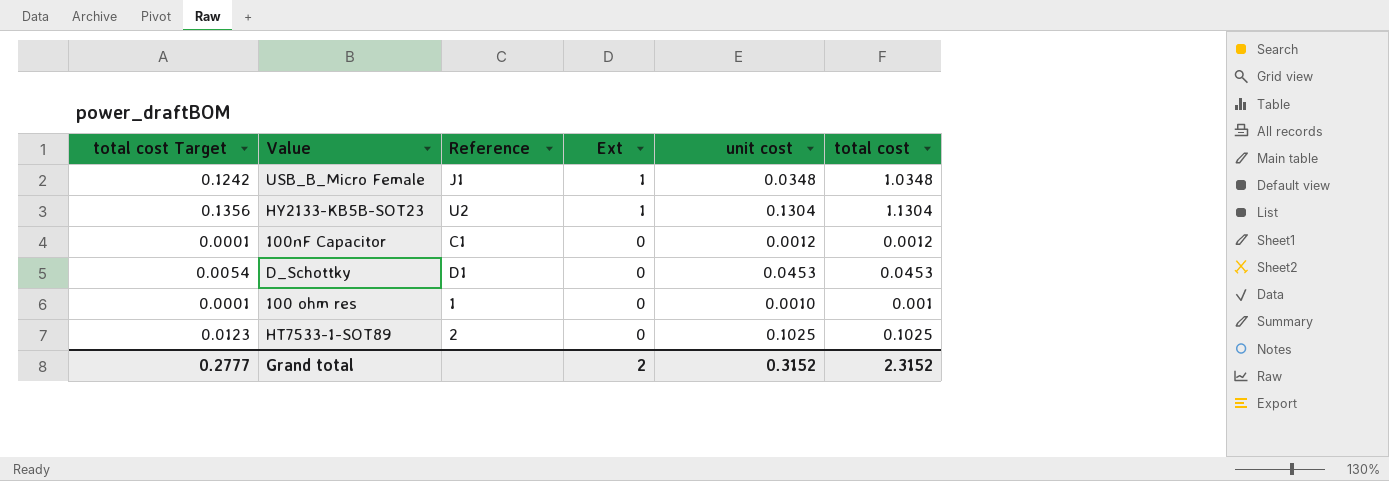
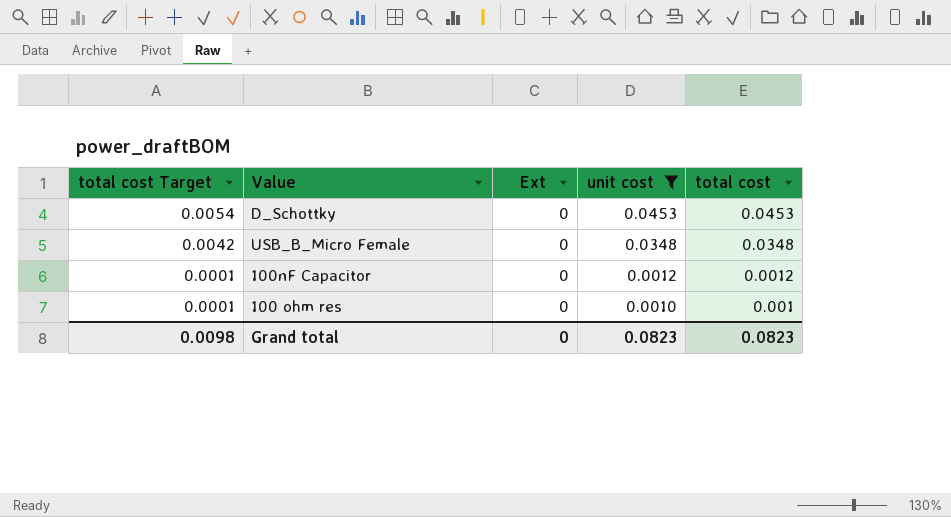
filter: none -> unit cost <= 0.0453
row order: Ext descending -> total cost Target descending
column Reference | position: 3 -> none
USB_B_Micro Female | total cost Target: 0.1242 -> 0.0042
USB_B_Micro Female | Ext: 1 -> 0
USB_B_Micro Female | total cost: 1.0348 -> 0.0348
Grand total | total cost Target: 0.2777 -> 0.0098
Grand total | Ext: 2 -> 0
Grand total | unit cost: 0.3152 -> 0.0823
Grand total | total cost: 2.3152 -> 0.0823

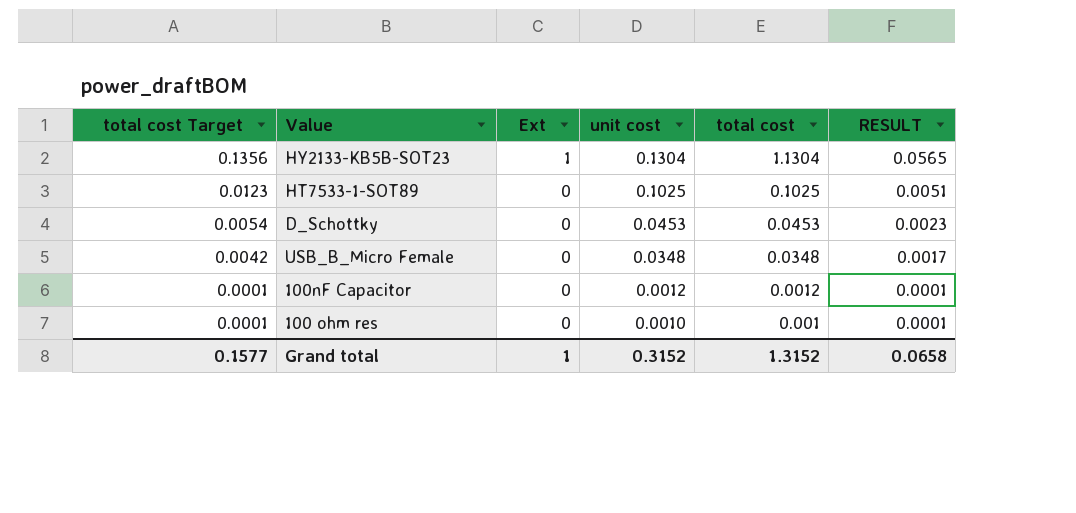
filter: unit cost <= 0.0453 -> none
column RESULT | formula: none -> [total cost] * 0.05
Grand total | total cost Target: 0.0098 -> 0.1577
Grand total | Ext: 0 -> 1
Grand total | unit cost: 0.0823 -> 0.3152
Grand total | total cost: 0.0823 -> 1.3152

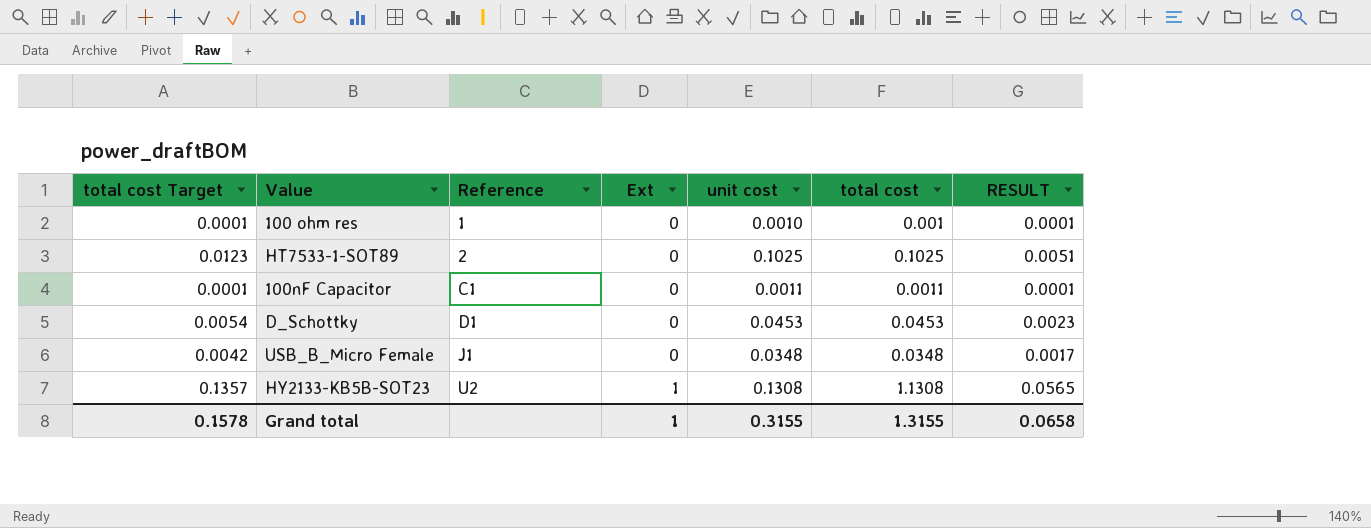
row order: total cost Target descending -> Reference ascending
column Reference | position: none -> 3
100nF Capacitor | unit cost: 0.0012 -> 0.0011
100nF Capacitor | total cost: 0.0012 -> 0.0011
HY2133-KB5B-SOT23 | total cost Target: 0.1356 -> 0.1357
HY2133-KB5B-SOT23 | unit cost: 0.1304 -> 0.1308
HY2133-KB5B-SOT23 | total cost: 1.1304 -> 1.1308
Grand total | total cost Target: 0.1577 -> 0.1578
Grand total | unit cost: 0.3152 -> 0.3155
Grand total | total cost: 1.3152 -> 1.3155

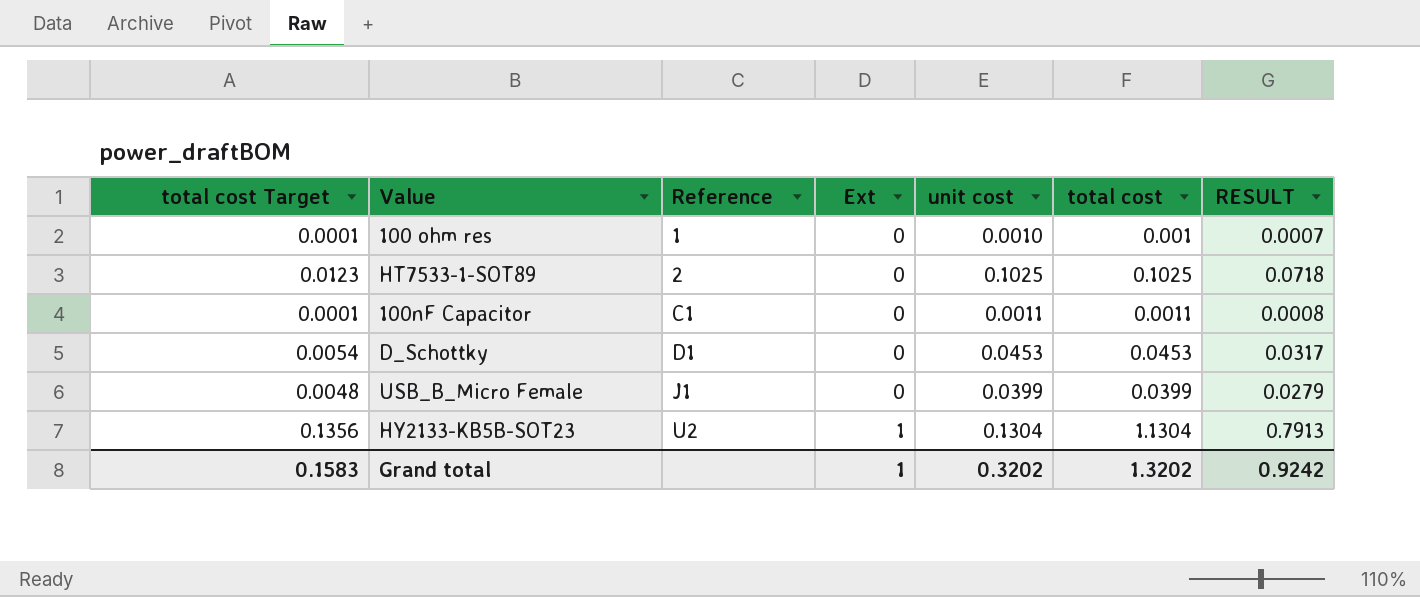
column RESULT | formula: [total cost] * 0.05 -> [total cost] * 0.7
USB_B_Micro Female | total cost Target: 0.0042 -> 0.0048
USB_B_Micro Female | unit cost: 0.0348 -> 0.0399
USB_B_Micro Female | total cost: 0.0348 -> 0.0399
HY2133-KB5B-SOT23 | total cost Target: 0.1357 -> 0.1356
HY2133-KB5B-SOT23 | unit cost: 0.1308 -> 0.1304
HY2133-KB5B-SOT23 | total cost: 1.1308 -> 1.1304
Grand total | total cost Target: 0.1578 -> 0.1583
Grand total | unit cost: 0.3155 -> 0.3202
Grand total | total cost: 1.3155 -> 1.3202
Grand total | RESULT: 0.0658 -> 0.9242

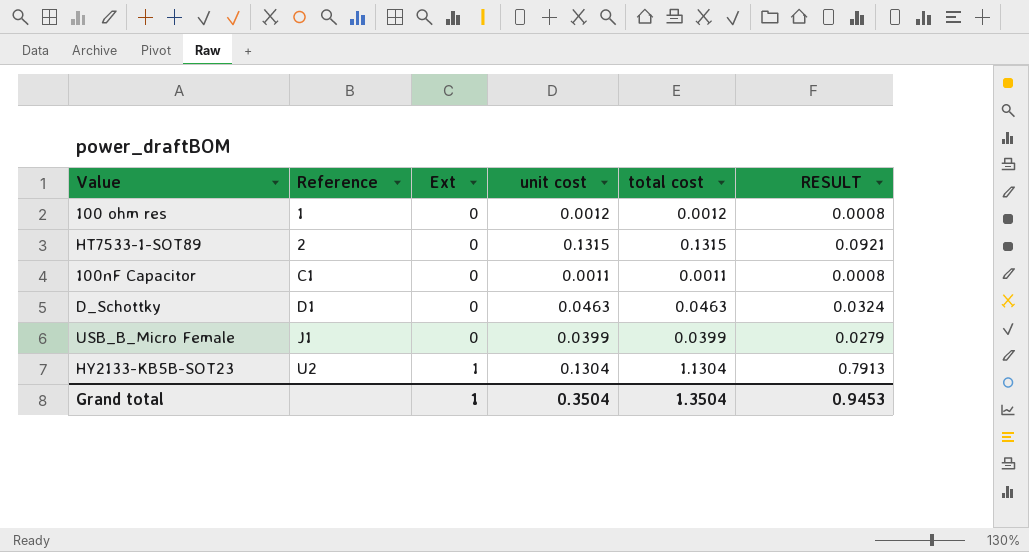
column total cost Target | formula: [total cost] * 0.12 -> none
100 ohm res | unit cost: 0.0010 -> 0.0012
100 ohm res | total cost: 0.001 -> 0.0012
100 ohm res | RESULT: 0.0007 -> 0.0008
HT7533-1-SOT89 | unit cost: 0.1025 -> 0.1315
HT7533-1-SOT89 | total cost: 0.1025 -> 0.1315
HT7533-1-SOT89 | RESULT: 0.0718 -> 0.0921
D_Schottky | unit cost: 0.0453 -> 0.0463
D_Schottky | total cost: 0.0453 -> 0.0463
D_Schottky | RESULT: 0.0317 -> 0.0324
Grand total | unit cost: 0.3202 -> 0.3504
Grand total | total cost: 1.3202 -> 1.3504
Grand total | RESULT: 0.9242 -> 0.9453

